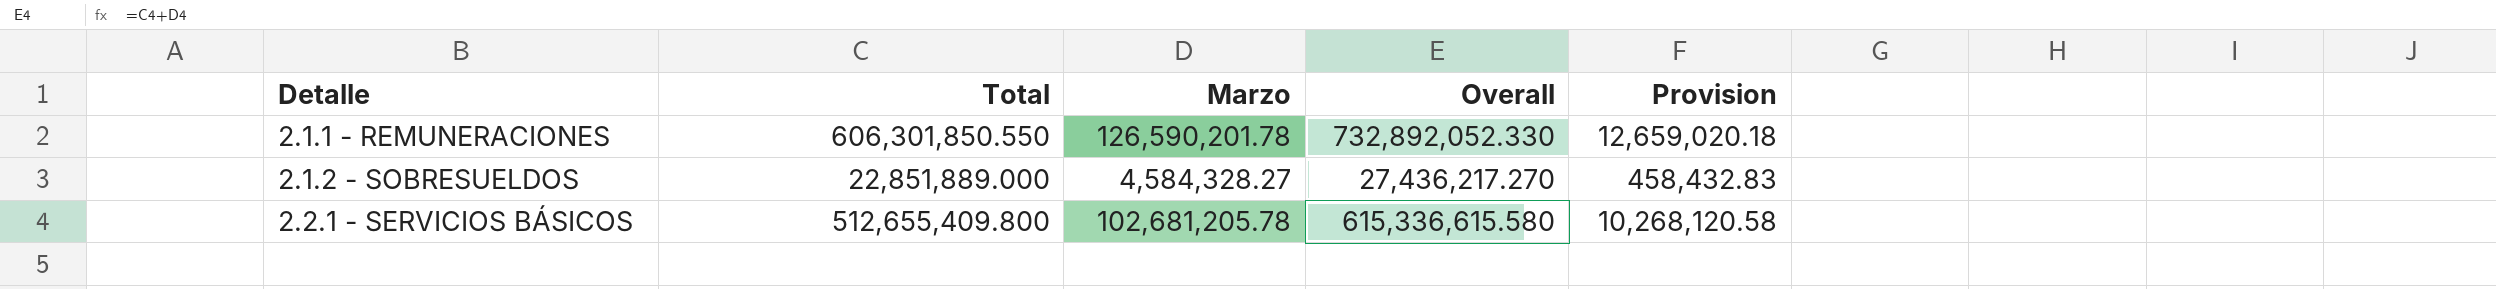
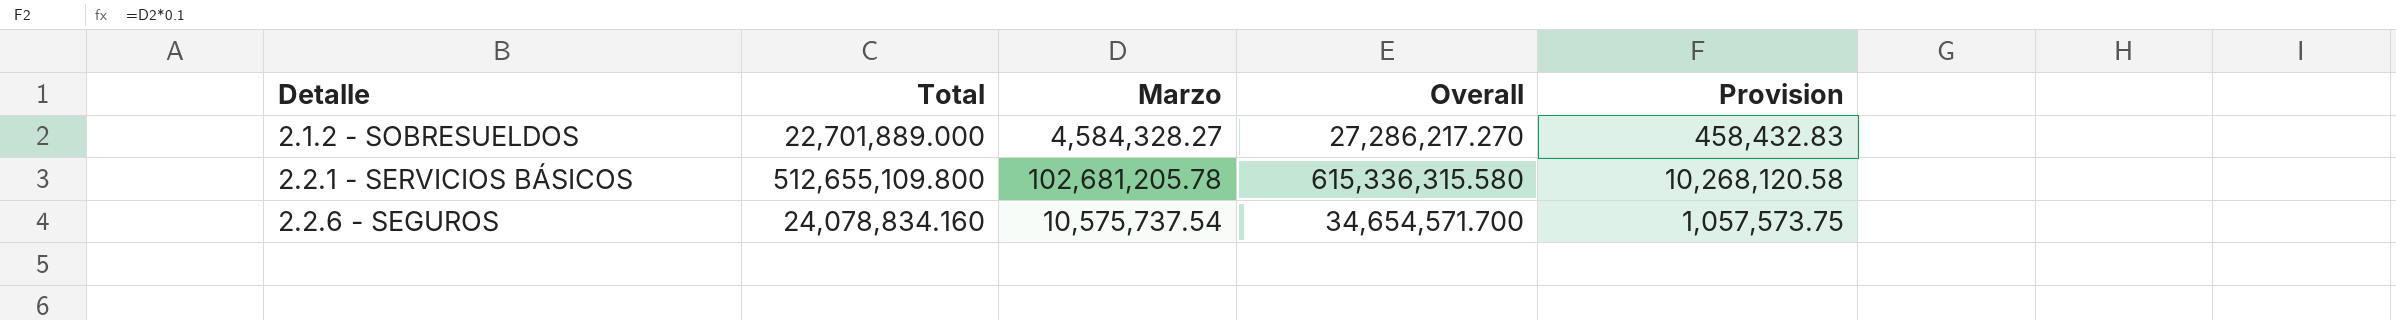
row 2.1.1 - REMUNERACIONES: 606,301,850.550 | 126,590,201.78 | 732,892,052.330 | 12,659,020.18 -> none
2.1.2 - SOBRESUELDOS | Total: 22,851,889.000 -> 22,701,889.000
2.1.2 - SOBRESUELDOS | Overall: 27,436,217.270 -> 27,286,217.270
2.2.1 - SERVICIOS BÁSICOS | Total: 512,655,409.800 -> 512,655,109.800
2.2.1 - SERVICIOS BÁSICOS | Overall: 615,336,615.580 -> 615,336,315.580
row 2.2.6 - SEGUROS: none -> 24,078,834.160 | 10,575,737.54 | 34,654,571.700 | 1,057,573.75

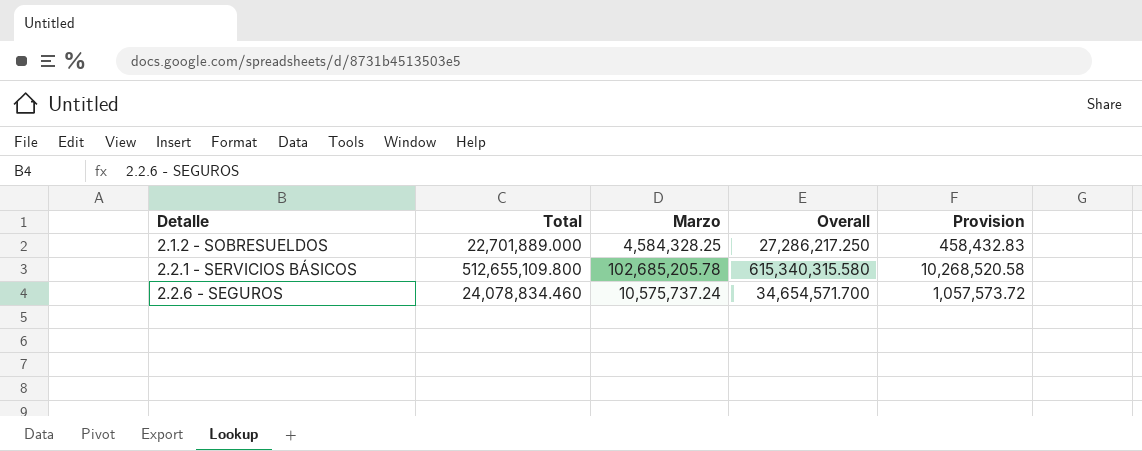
2.1.2 - SOBRESUELDOS | Marzo: 4,584,328.27 -> 4,584,328.25
2.1.2 - SOBRESUELDOS | Overall: 27,286,217.270 -> 27,286,217.250
2.2.1 - SERVICIOS BÁSICOS | Marzo: 102,681,205.78 -> 102,685,205.78
2.2.1 - SERVICIOS BÁSICOS | Overall: 615,336,315.580 -> 615,340,315.580
2.2.1 - SERVICIOS BÁSICOS | Provision: 10,268,120.58 -> 10,268,520.58
2.2.6 - SEGUROS | Total: 24,078,834.160 -> 24,078,834.460
2.2.6 - SEGUROS | Marzo: 10,575,737.54 -> 10,575,737.24
2.2.6 - SEGUROS | Provision: 1,057,573.75 -> 1,057,573.72

